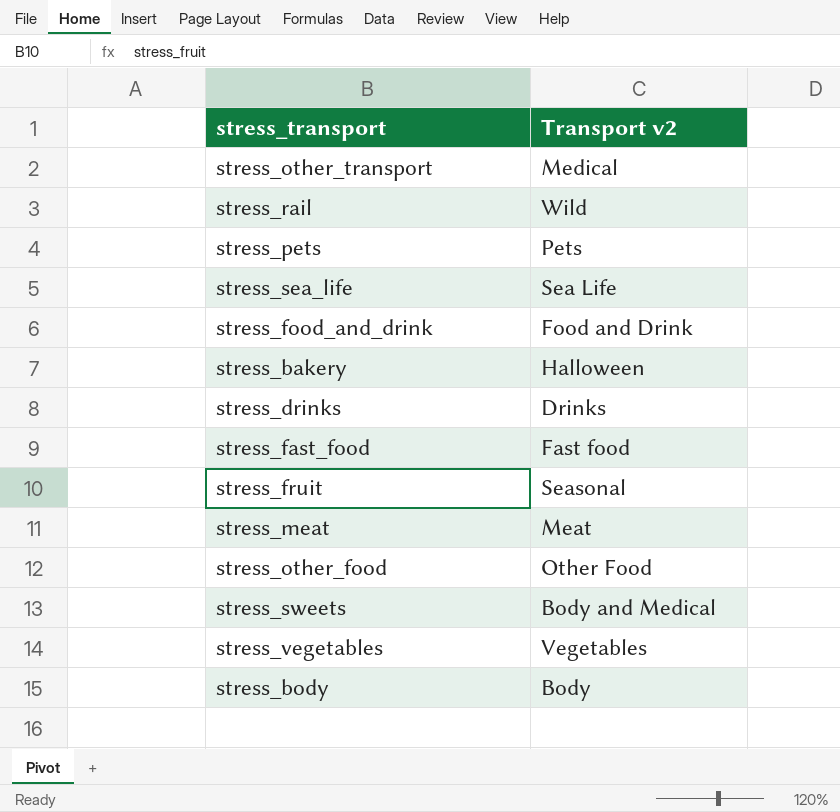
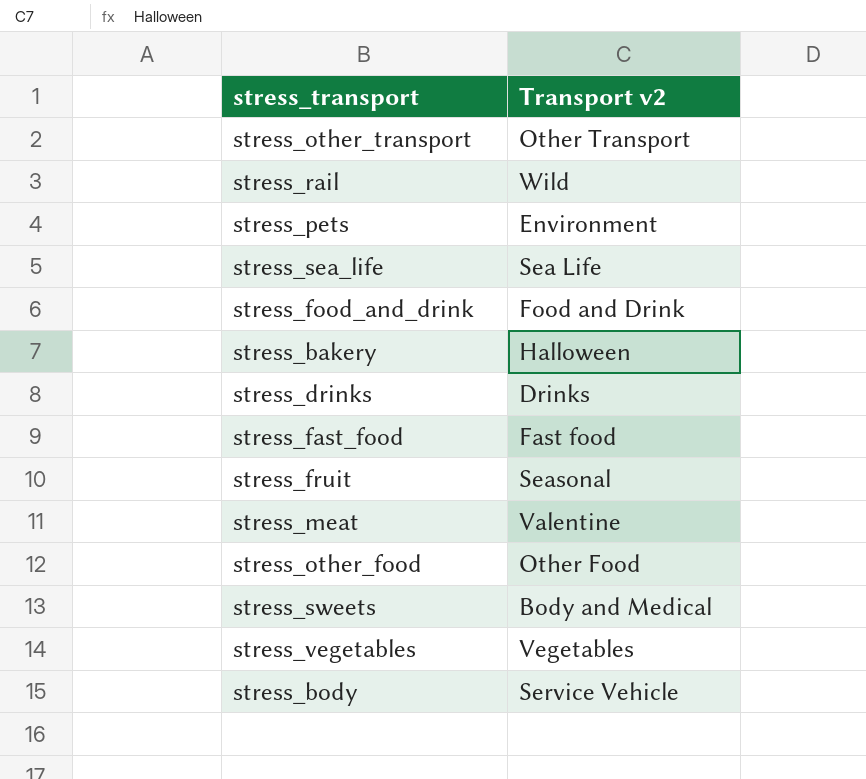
stress_other_transport | Transport v2: Medical -> Other Transport
stress_pets | Transport v2: Pets -> Environment
stress_meat | Transport v2: Meat -> Valentine
stress_body | Transport v2: Body -> Service Vehicle

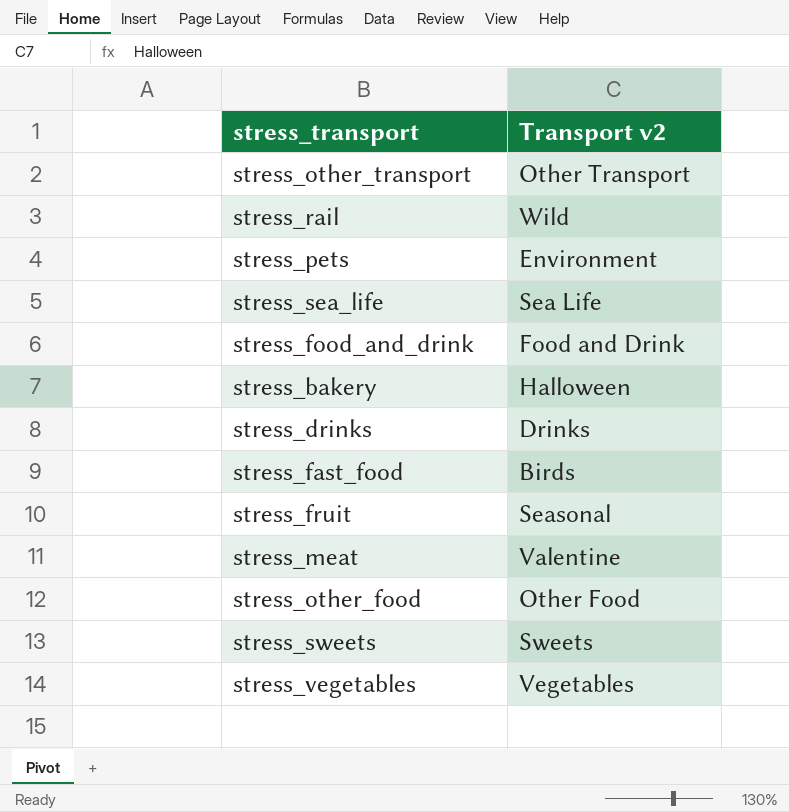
row stress_body: Service Vehicle -> none
stress_fast_food | Transport v2: Fast food -> Birds
stress_sweets | Transport v2: Body and Medical -> Sweets

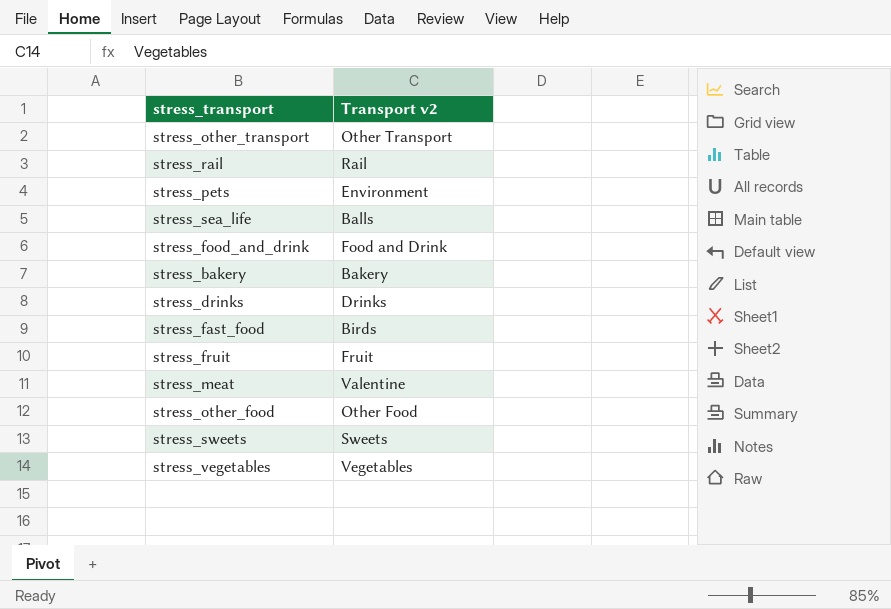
stress_rail | Transport v2: Wild -> Rail
stress_sea_life | Transport v2: Sea Life -> Balls
stress_bakery | Transport v2: Halloween -> Bakery
stress_fruit | Transport v2: Seasonal -> Fruit

